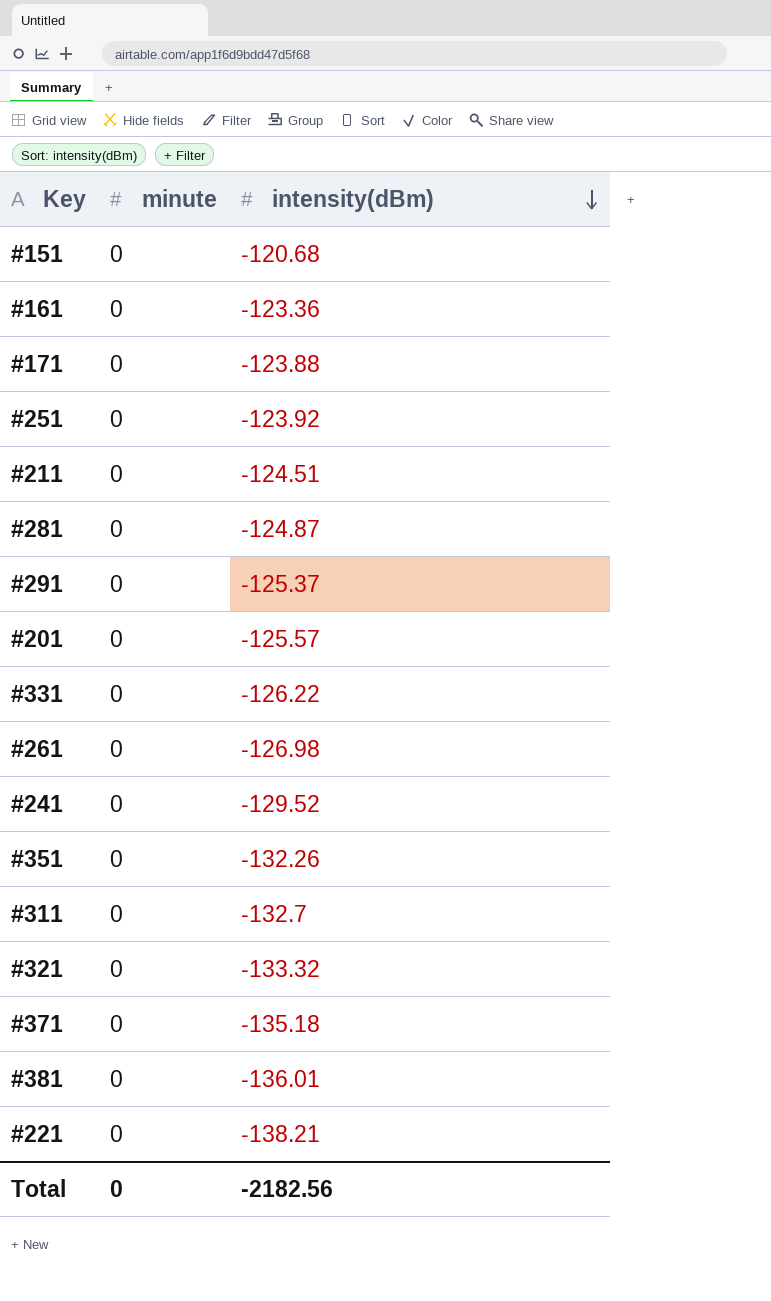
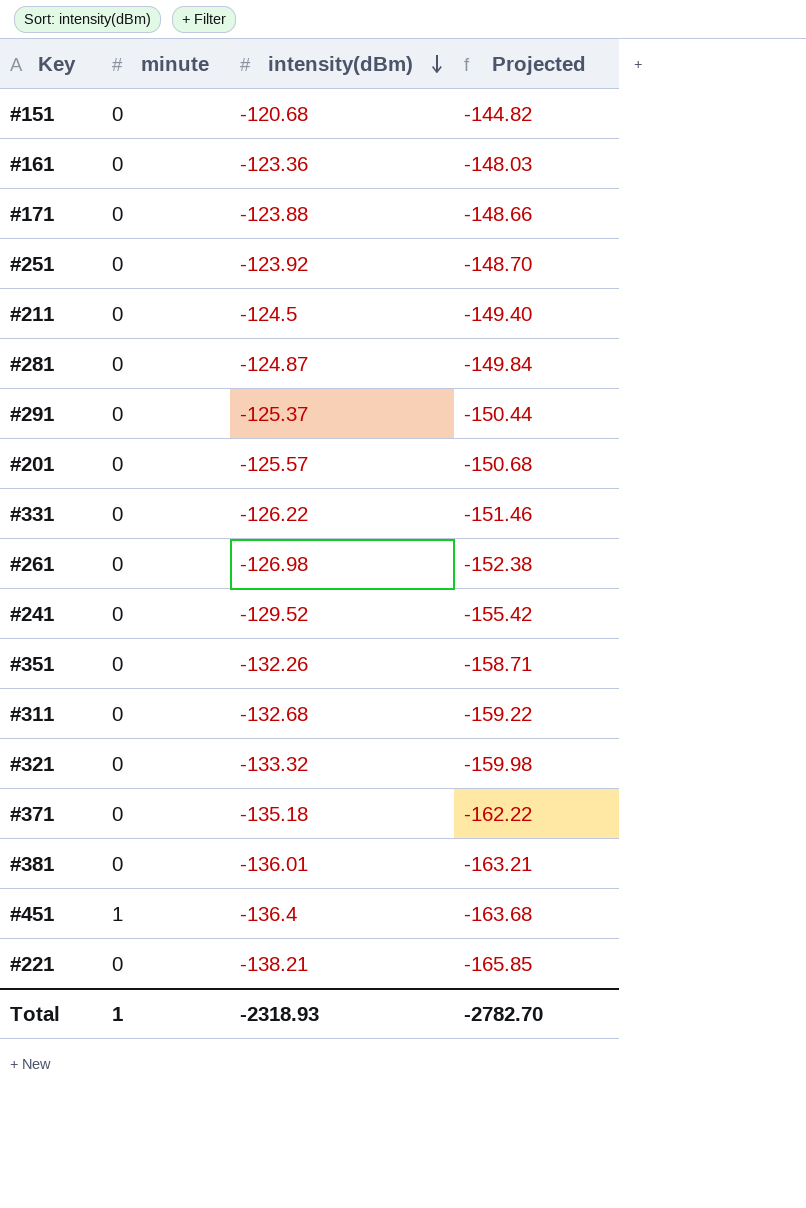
column Projected | formula: none -> [intensity(dBm)] * 1.2
#211 | intensity(dBm): -124.51 -> -124.5
#311 | intensity(dBm): -132.7 -> -132.68
row #451: none -> 1 | -136.4 | -163.68
Total | minute: 0 -> 1
Total | intensity(dBm): -2182.56 -> -2318.93

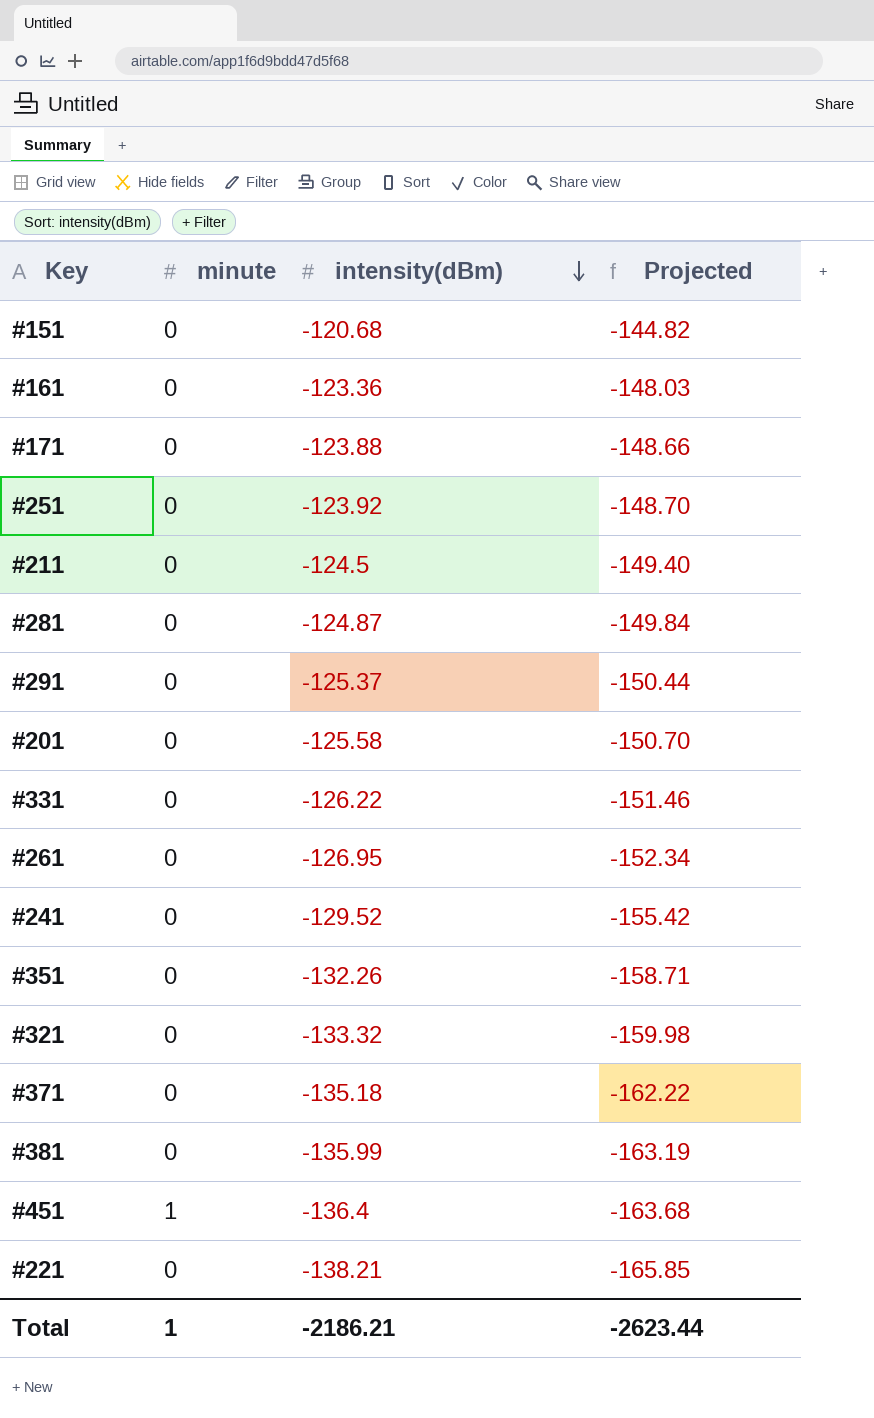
row #311: 0 | -132.68 | -159.22 -> none
#201 | intensity(dBm): -125.57 -> -125.58
#201 | Projected: -150.68 -> -150.70
#261 | intensity(dBm): -126.98 -> -126.95
#261 | Projected: -152.38 -> -152.34
#381 | intensity(dBm): -136.01 -> -135.99
#381 | Projected: -163.21 -> -163.19
Total | intensity(dBm): -2318.93 -> -2186.21
Total | Projected: -2782.70 -> -2623.44

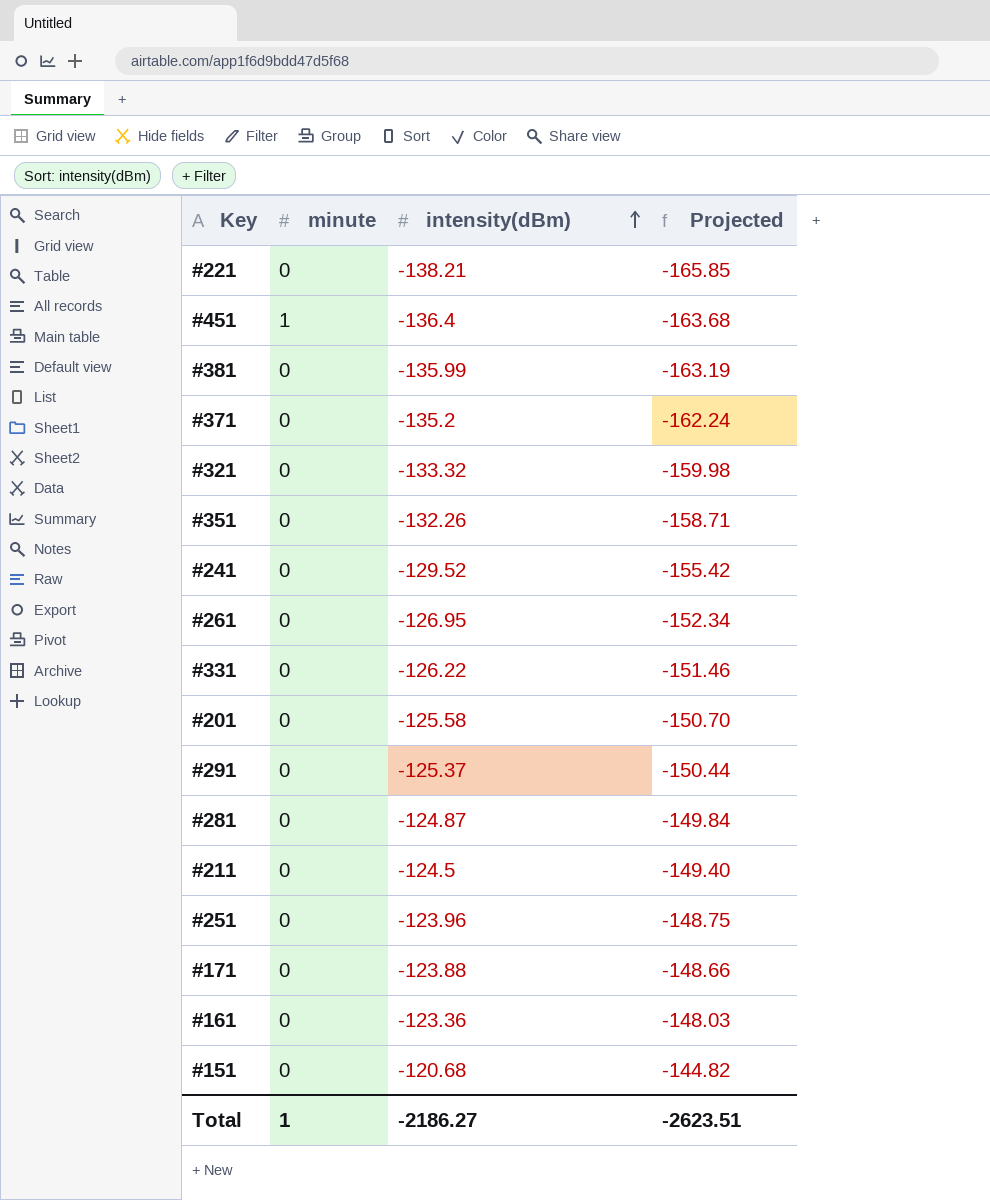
row order: intensity(dBm) descending -> intensity(dBm) ascending
#371 | intensity(dBm): -135.18 -> -135.2
#371 | Projected: -162.22 -> -162.24
#251 | intensity(dBm): -123.92 -> -123.96
#251 | Projected: -148.70 -> -148.75
Total | intensity(dBm): -2186.21 -> -2186.27
Total | Projected: -2623.44 -> -2623.51

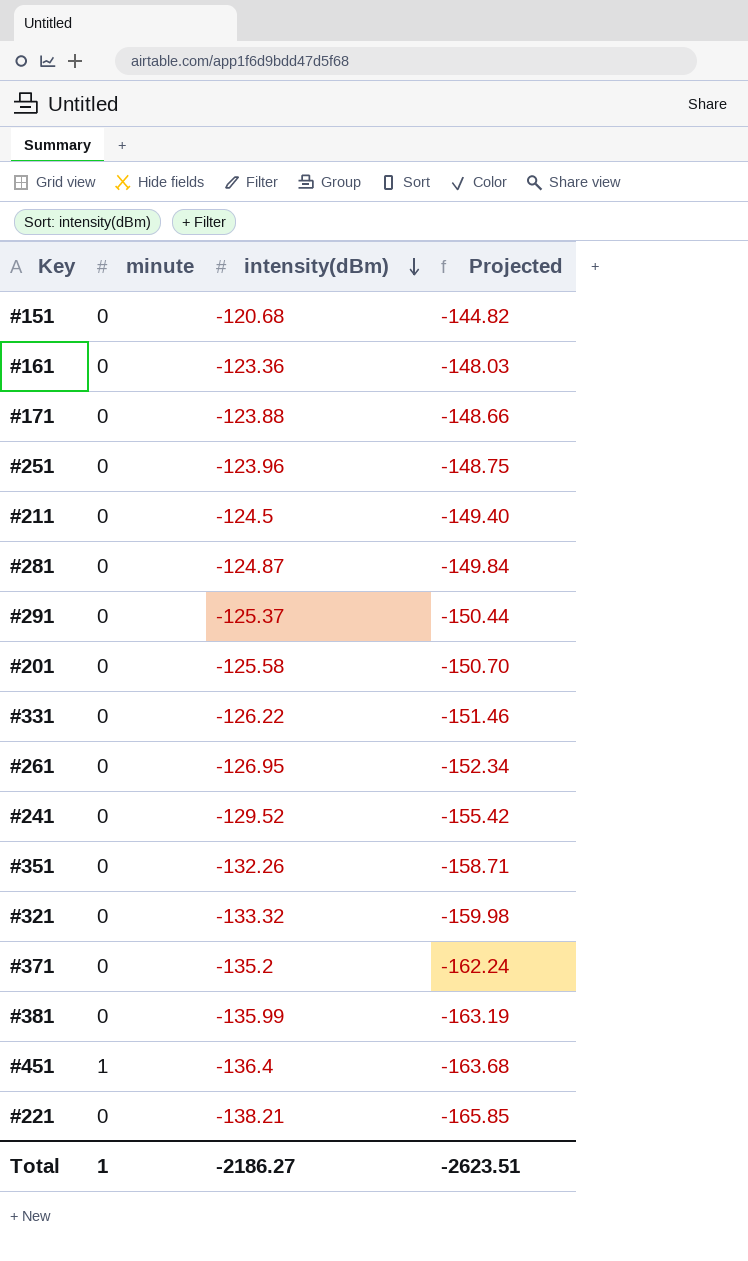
row order: intensity(dBm) ascending -> intensity(dBm) descending

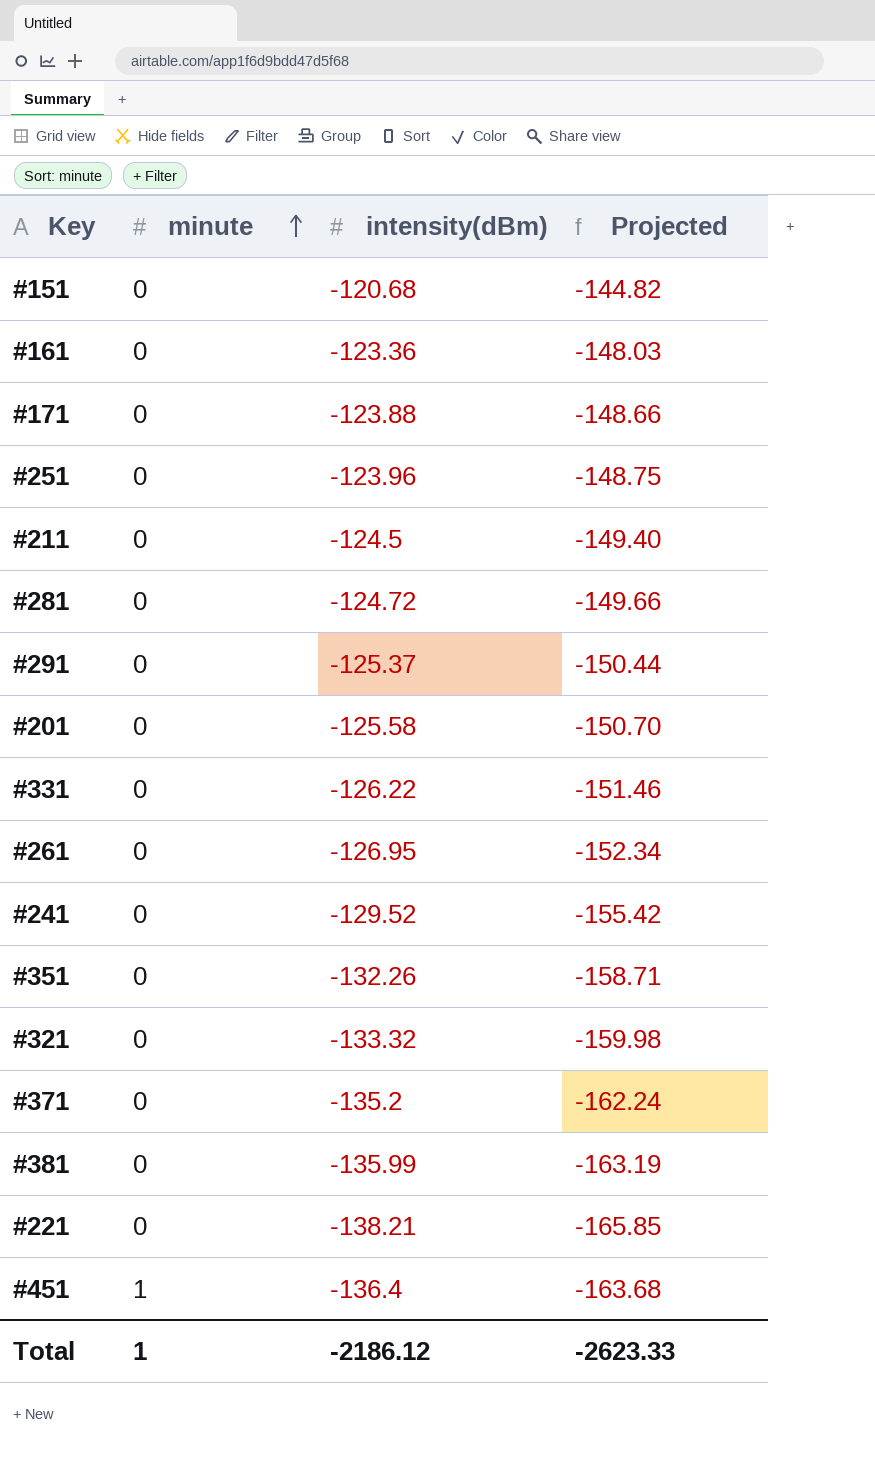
row order: intensity(dBm) descending -> minute ascending
#281 | intensity(dBm): -124.87 -> -124.72
#281 | Projected: -149.84 -> -149.66
Total | intensity(dBm): -2186.27 -> -2186.12
Total | Projected: -2623.51 -> -2623.33

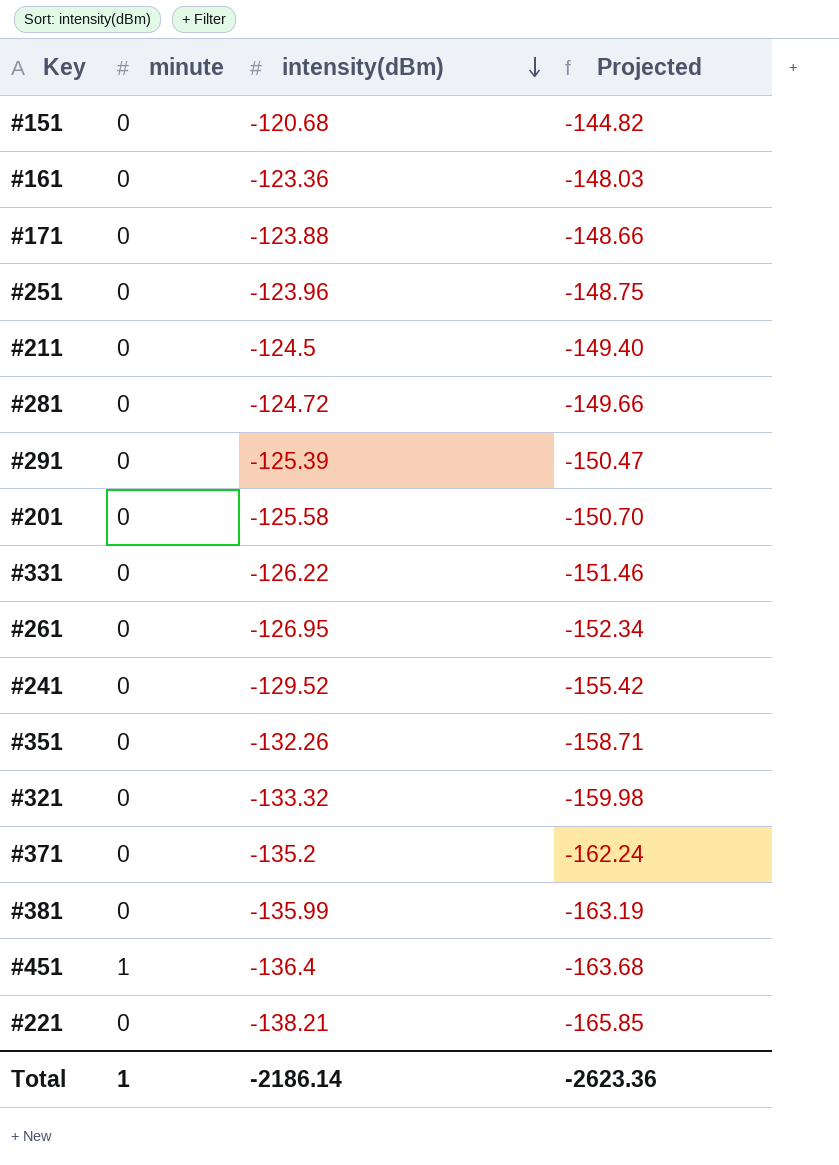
row order: minute ascending -> intensity(dBm) descending
#291 | intensity(dBm): -125.37 -> -125.39
#291 | Projected: -150.44 -> -150.47
Total | intensity(dBm): -2186.12 -> -2186.14
Total | Projected: -2623.33 -> -2623.36

